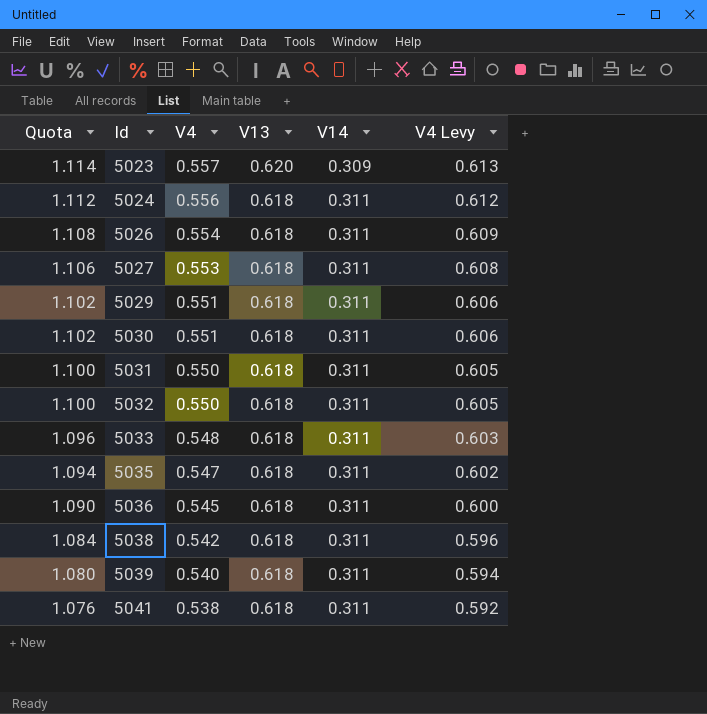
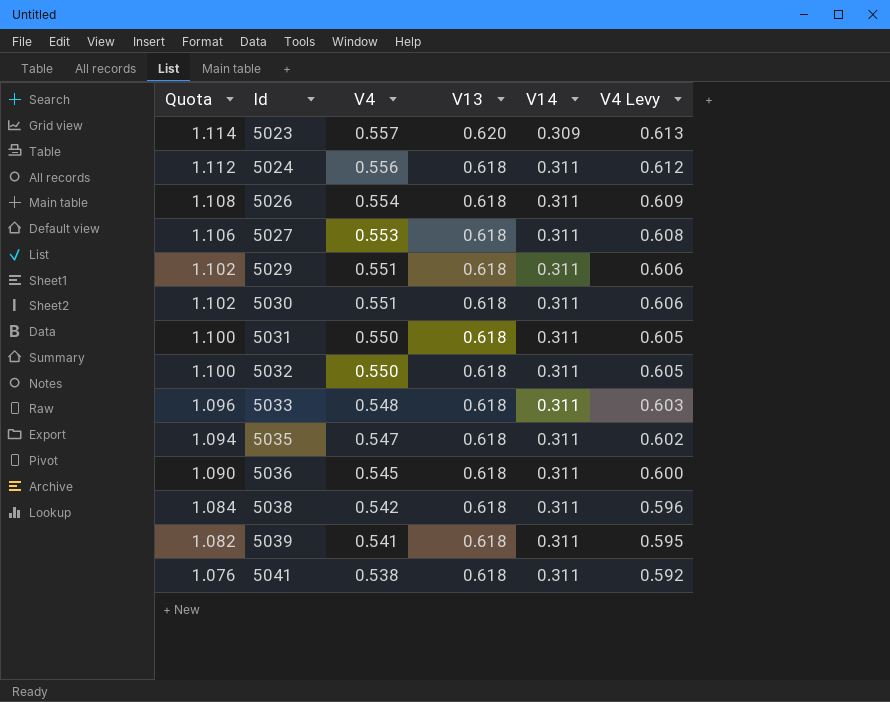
5039 | Quota: 1.080 -> 1.082
5039 | V4: 0.540 -> 0.541
5039 | V4 Levy: 0.594 -> 0.595

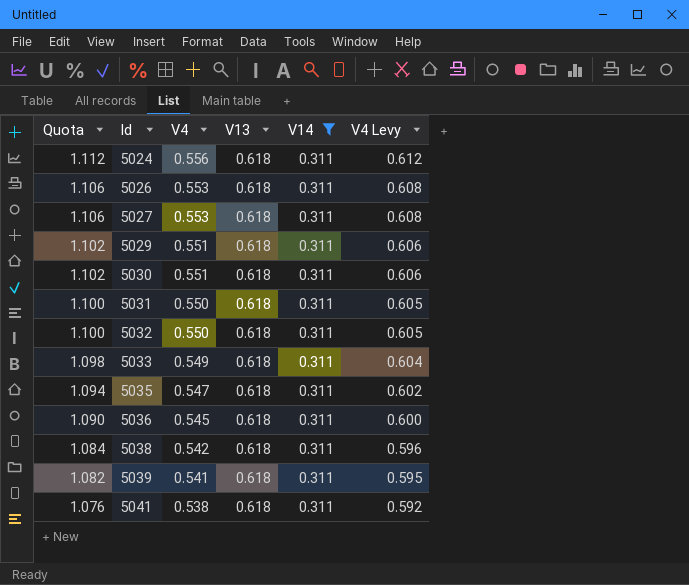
filter: none -> V14 = 0.311
5026 | Quota: 1.108 -> 1.106
5026 | V4: 0.554 -> 0.553
5026 | V4 Levy: 0.609 -> 0.608
5033 | Quota: 1.096 -> 1.098
5033 | V4: 0.548 -> 0.549
5033 | V4 Levy: 0.603 -> 0.604

